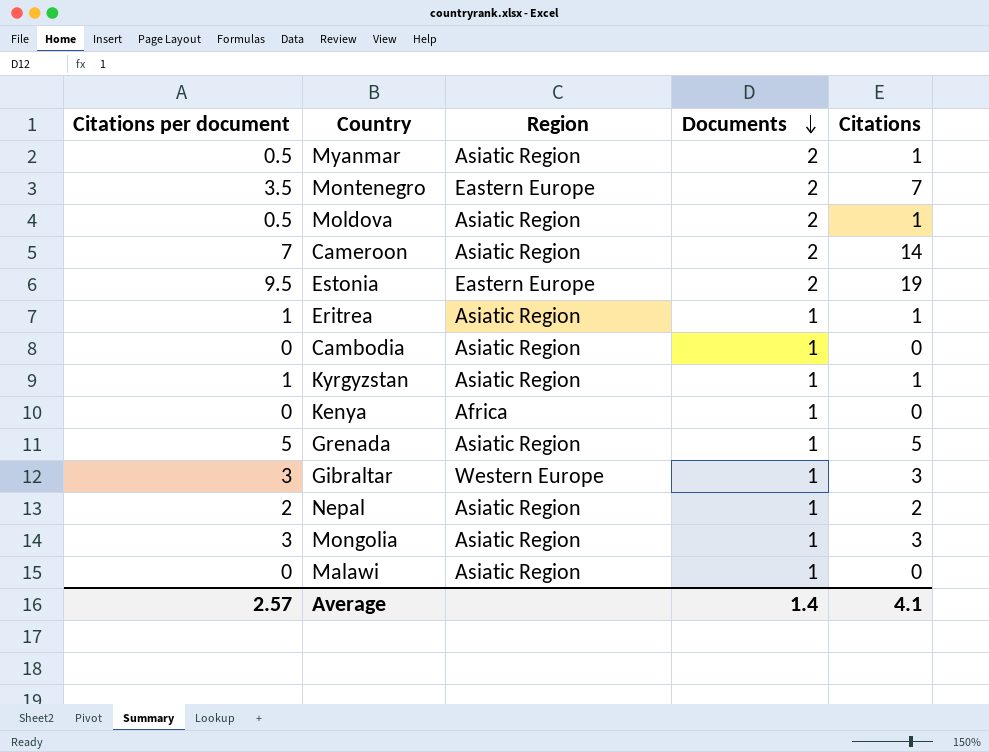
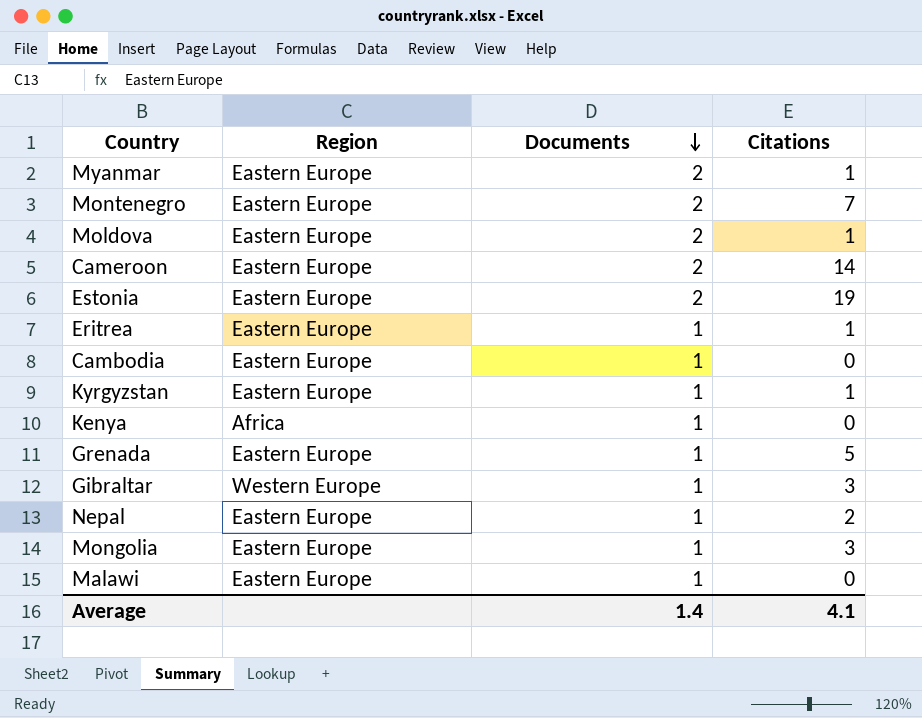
column Citations per document | formula: [Citations] / [Documents] -> none
Myanmar | Region: Asiatic Region -> Eastern Europe
Moldova | Region: Asiatic Region -> Eastern Europe
Cameroon | Region: Asiatic Region -> Eastern Europe
Eritrea | Region: Asiatic Region -> Eastern Europe
Cambodia | Region: Asiatic Region -> Eastern Europe
Kyrgyzstan | Region: Asiatic Region -> Eastern Europe
Grenada | Region: Asiatic Region -> Eastern Europe
Nepal | Region: Asiatic Region -> Eastern Europe
Mongolia | Region: Asiatic Region -> Eastern Europe
Malawi | Region: Asiatic Region -> Eastern Europe

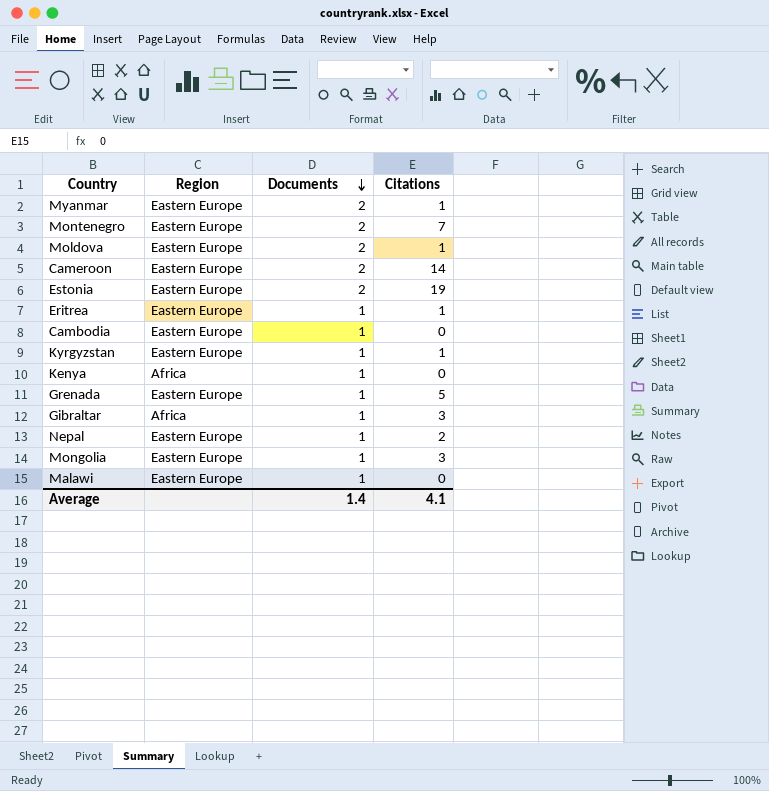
Gibraltar | Region: Western Europe -> Africa

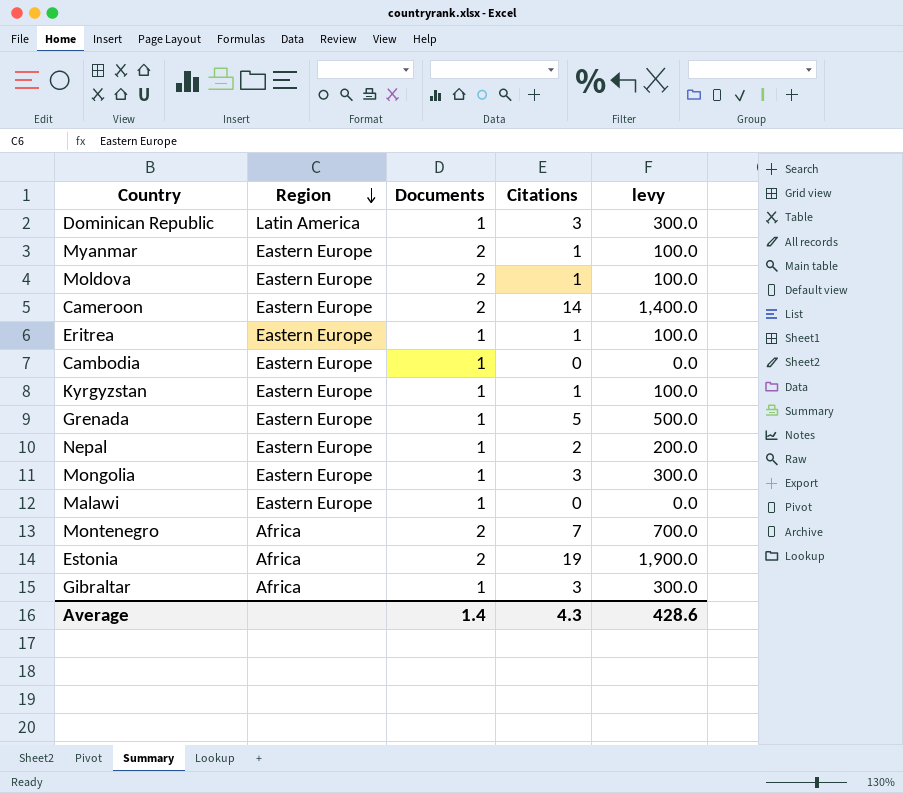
row order: Documents descending -> Region descending
column levy | formula: none -> [Citations] * 100
row Kenya: Africa | 1 | 0 -> none
row Dominican Republic: none -> Latin America | 1 | 3 | 300.0
Montenegro | Region: Eastern Europe -> Africa
Estonia | Region: Eastern Europe -> Africa
Average | Citations: 4.1 -> 4.3

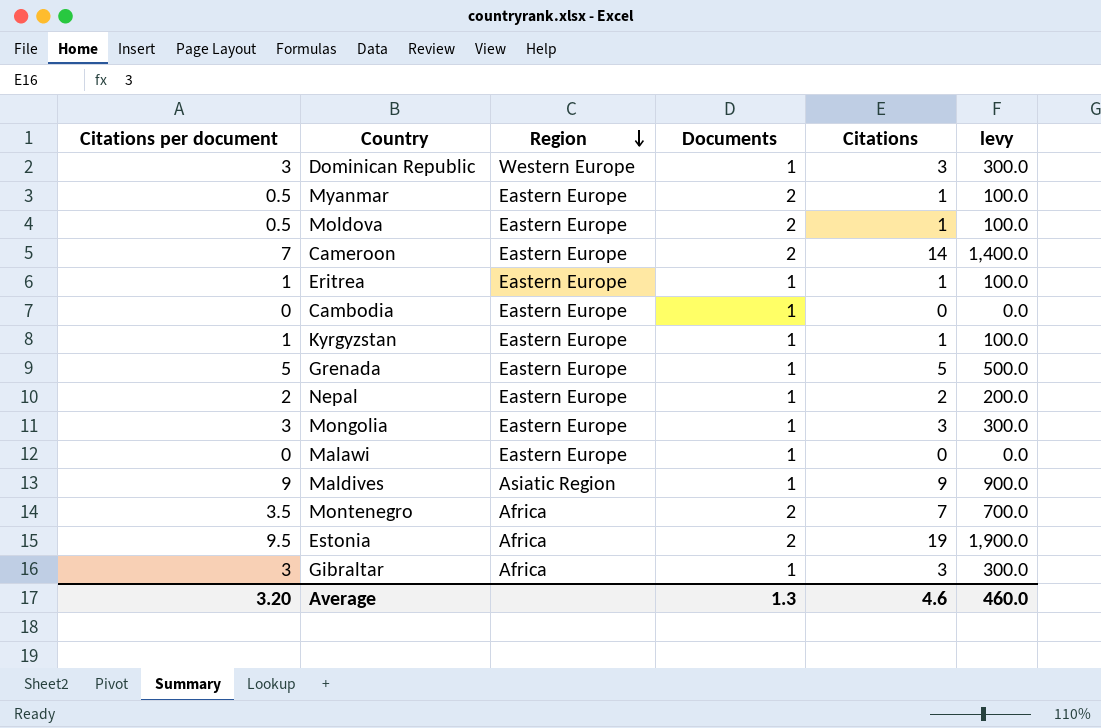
column Citations per document | formula: none -> [Citations] / [Documents]
Dominican Republic | Region: Latin America -> Western Europe
row Maldives: none -> 9 | Asiatic Region | 1 | 9 | 900.0
Average | Documents: 1.4 -> 1.3
Average | Citations: 4.3 -> 4.6
Average | levy: 428.6 -> 460.0

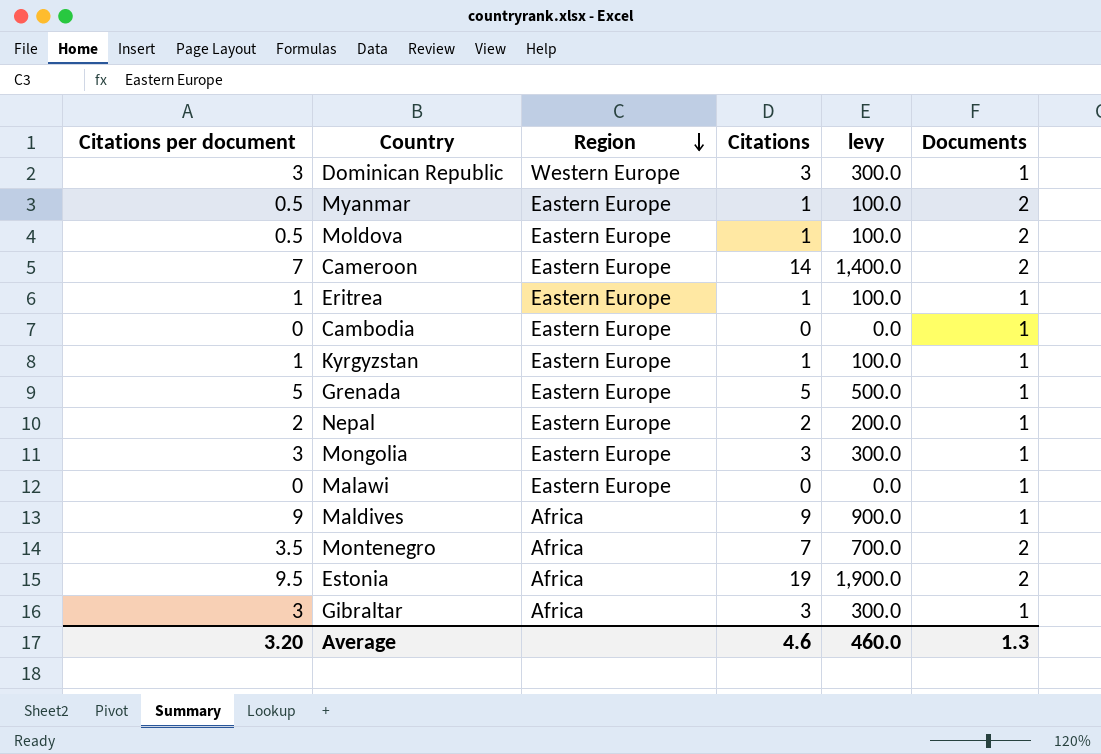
column Documents | position: 4 -> 6
Maldives | Region: Asiatic Region -> Africa

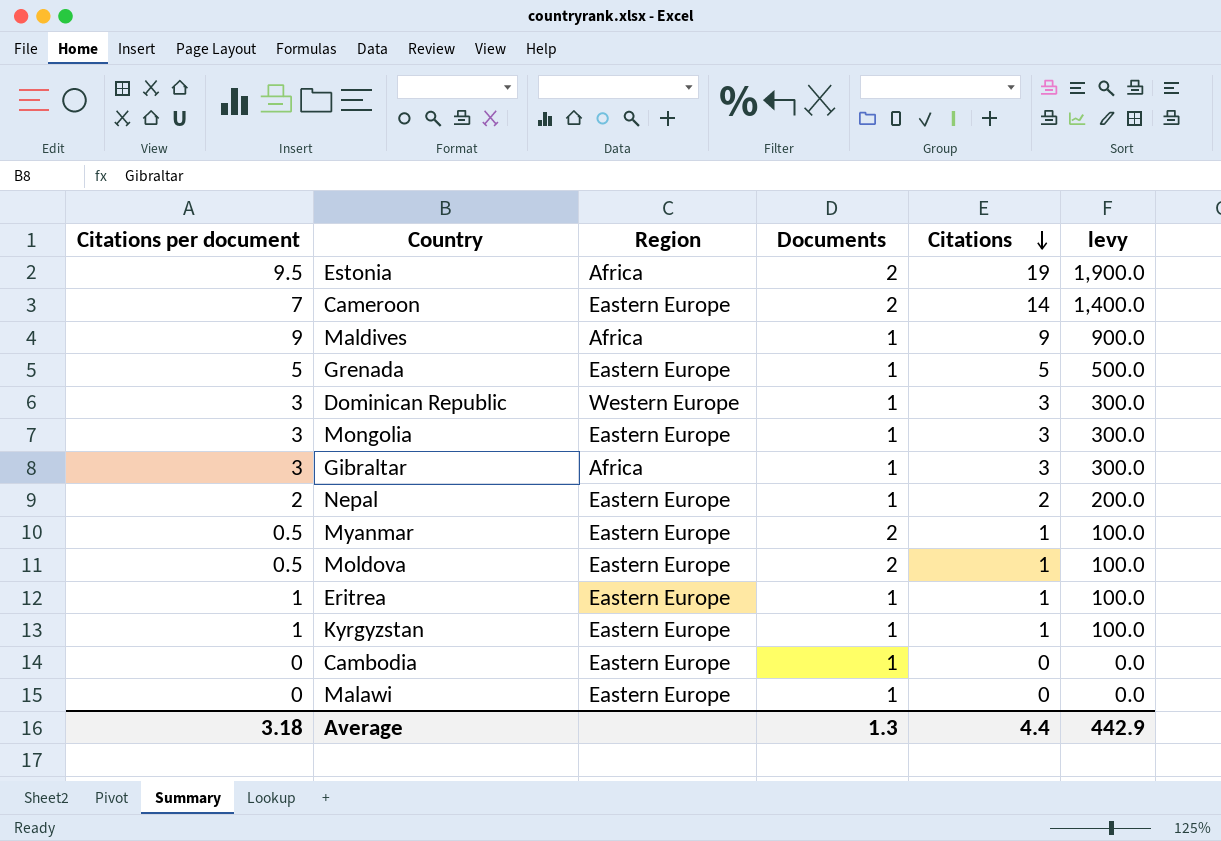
row order: Region descending -> Citations descending
column Documents | position: 6 -> 4
row Montenegro: 3.5 | Africa | 7 | 700.0 | 2 -> none
Average | Citations per document: 3.20 -> 3.18
Average | Citations: 4.6 -> 4.4
Average | levy: 460.0 -> 442.9

